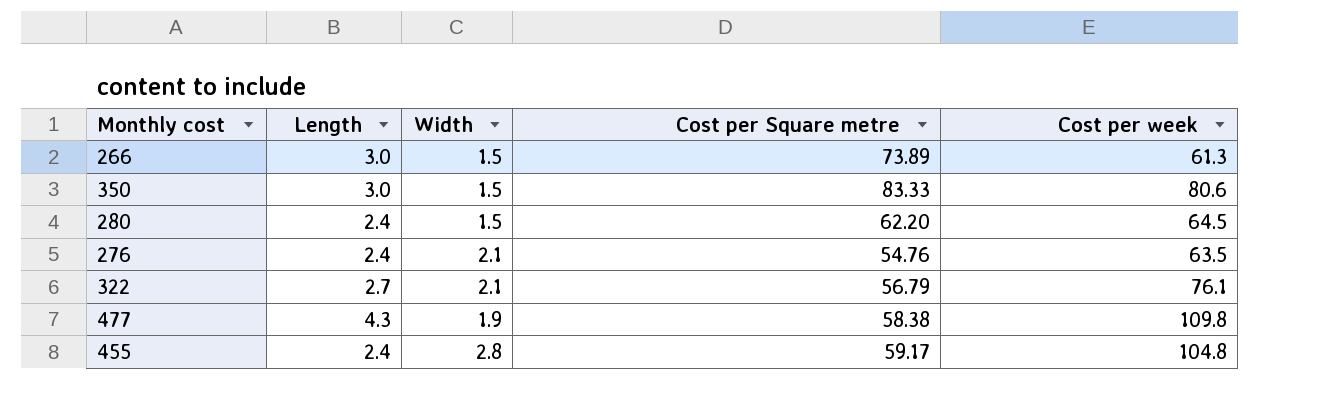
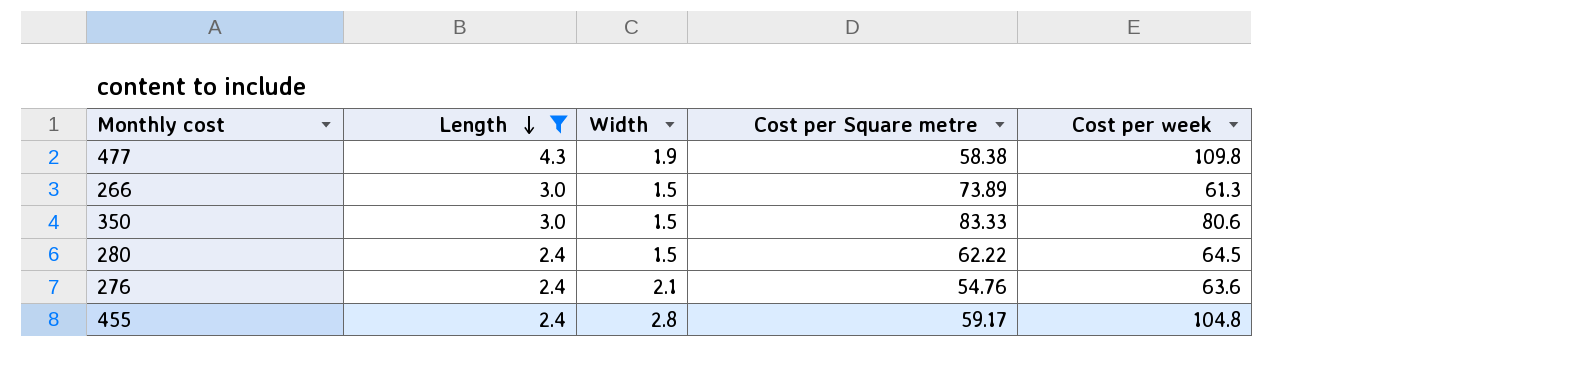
filter: none -> Length != 2.7
row order: none -> Length descending
280 | Cost per Square metre: 62.20 -> 62.22
276 | Cost per week: 63.5 -> 63.6

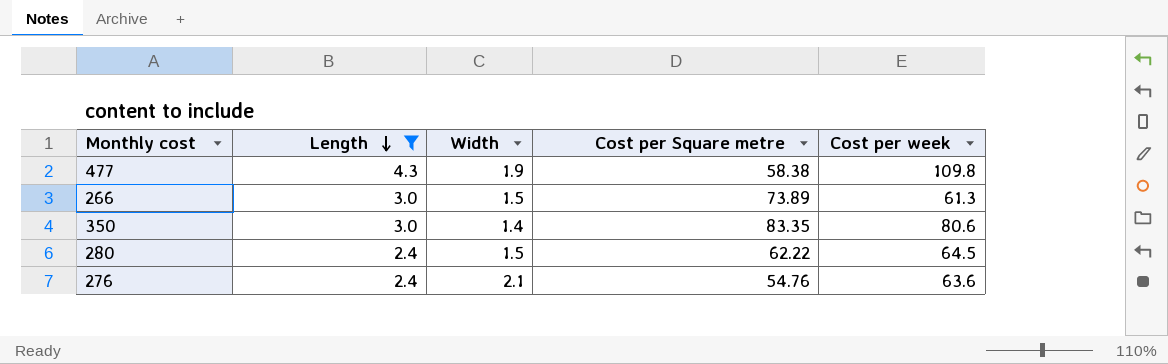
row 455: 2.4 | 2.8 | 59.17 | 104.8 -> none
350 | Width: 1.5 -> 1.4
350 | Cost per Square metre: 83.33 -> 83.35

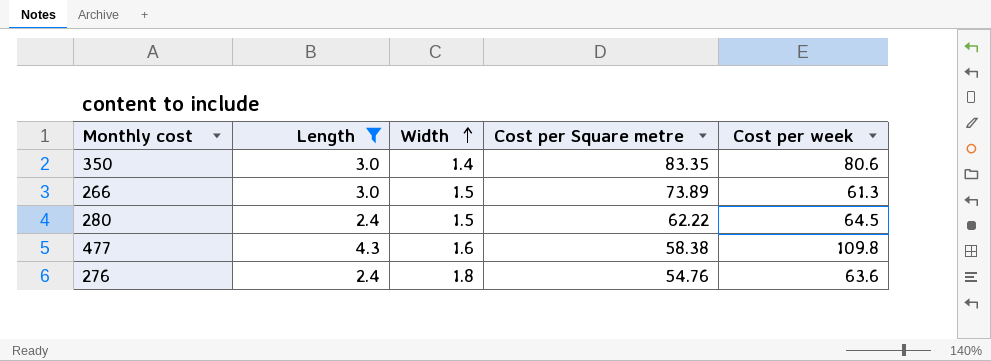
row order: Length descending -> Width ascending
477 | Width: 1.9 -> 1.6
276 | Width: 2.1 -> 1.8

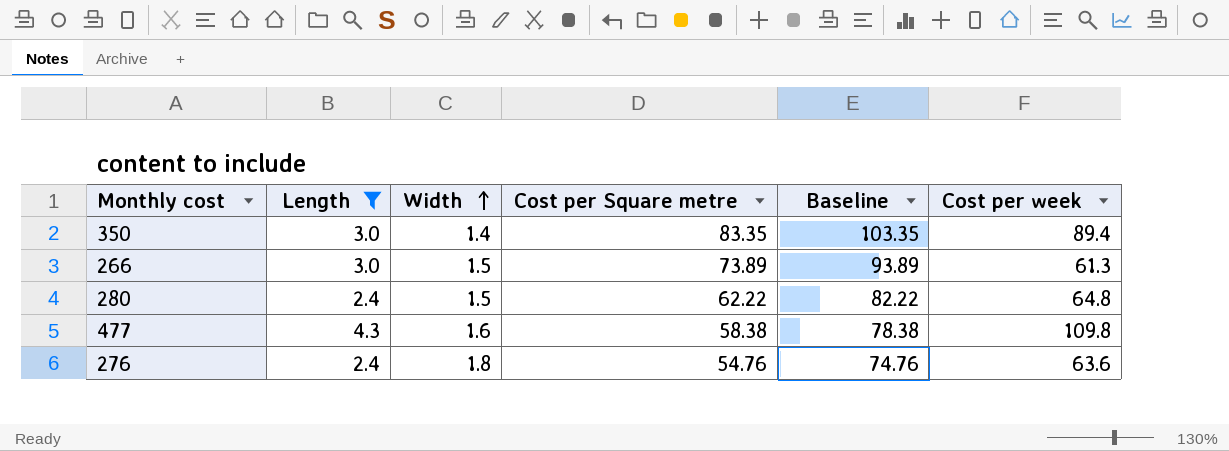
column Baseline | formula: none -> [Cost per Square metre] + 20
350 | Cost per week: 80.6 -> 89.4
280 | Cost per week: 64.5 -> 64.8

